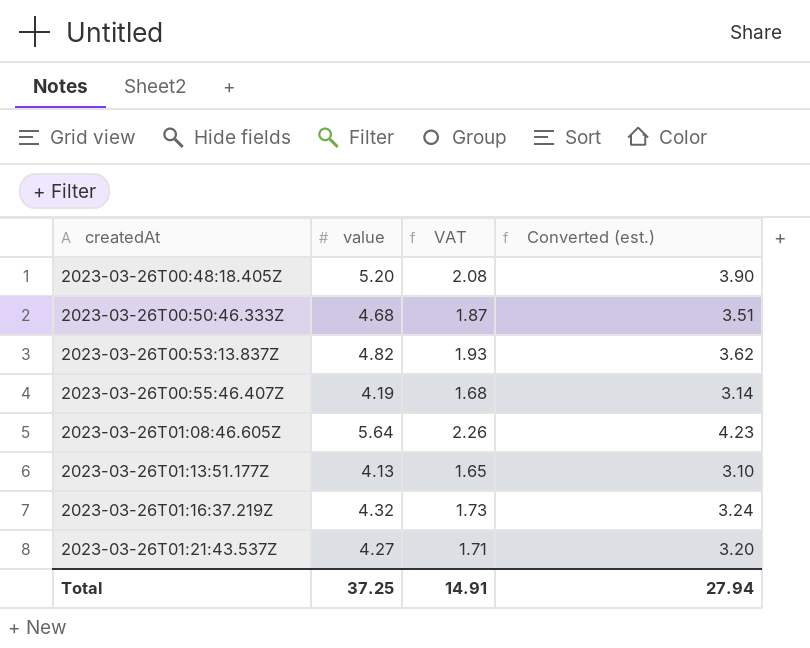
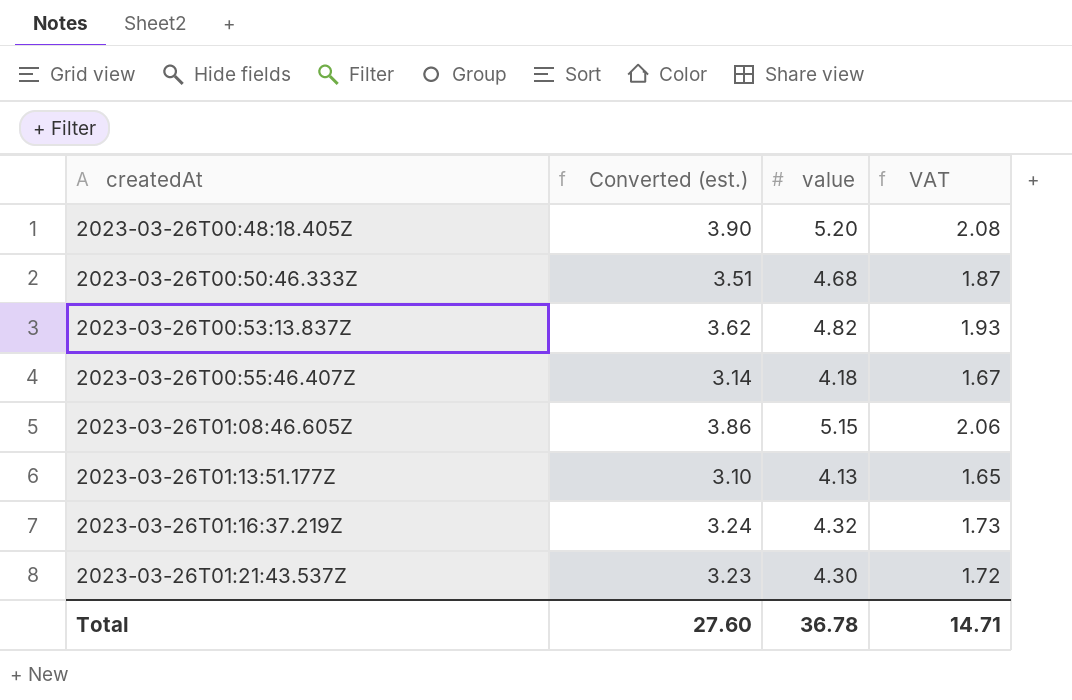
column Converted (est.) | position: 4 -> 2
2023-03-26T00:55:46.407Z | value: 4.19 -> 4.18
2023-03-26T00:55:46.407Z | VAT: 1.68 -> 1.67
2023-03-26T01:08:46.605Z | Converted (est.): 4.23 -> 3.86
2023-03-26T01:08:46.605Z | value: 5.64 -> 5.15
2023-03-26T01:08:46.605Z | VAT: 2.26 -> 2.06
2023-03-26T01:21:43.537Z | Converted (est.): 3.20 -> 3.23
2023-03-26T01:21:43.537Z | value: 4.27 -> 4.30
2023-03-26T01:21:43.537Z | VAT: 1.71 -> 1.72
Total | Converted (est.): 27.94 -> 27.60
Total | value: 37.25 -> 36.78
Total | VAT: 14.91 -> 14.71

